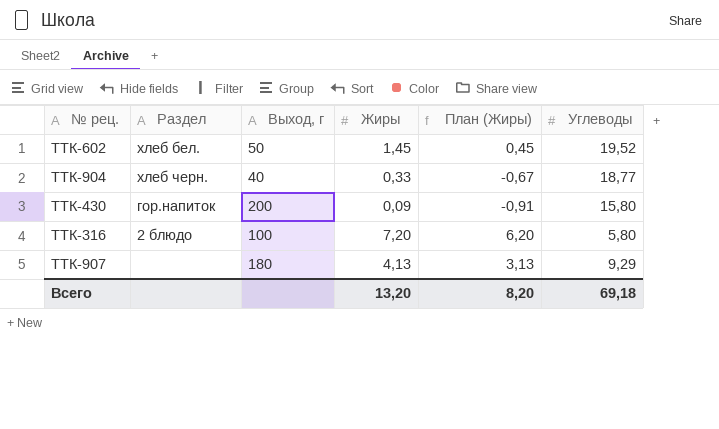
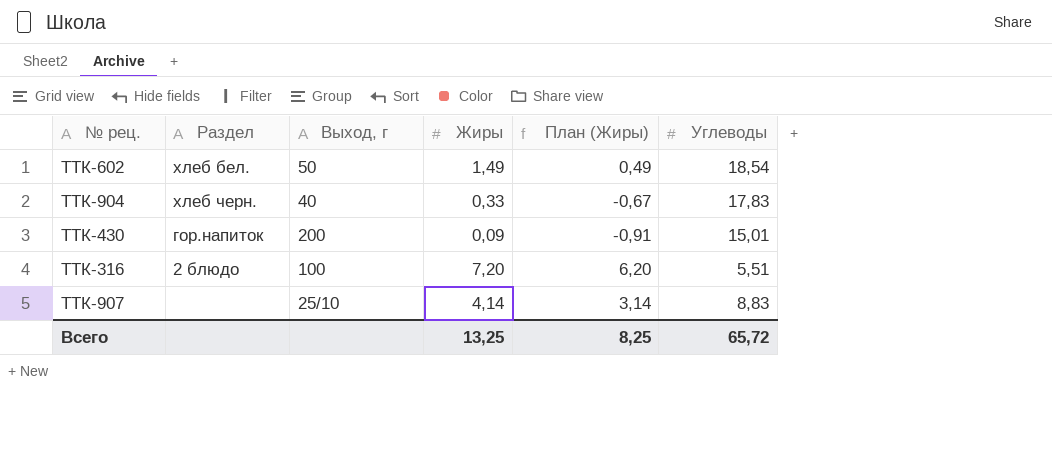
ТТК-602 | Жиры: 1,45 -> 1,49
ТТК-602 | План (Жиры): 0,45 -> 0,49
ТТК-602 | Углеводы: 19,52 -> 18,54
ТТК-904 | Углеводы: 18,77 -> 17,83
ТТК-430 | Углеводы: 15,80 -> 15,01
ТТК-316 | Углеводы: 5,80 -> 5,51
ТТК-907 | Выход, г: 180 -> 25/10
ТТК-907 | Жиры: 4,13 -> 4,14
ТТК-907 | План (Жиры): 3,13 -> 3,14
ТТК-907 | Углеводы: 9,29 -> 8,83
Всего | Жиры: 13,20 -> 13,25
Всего | План (Жиры): 8,20 -> 8,25
Всего | Углеводы: 69,18 -> 65,72

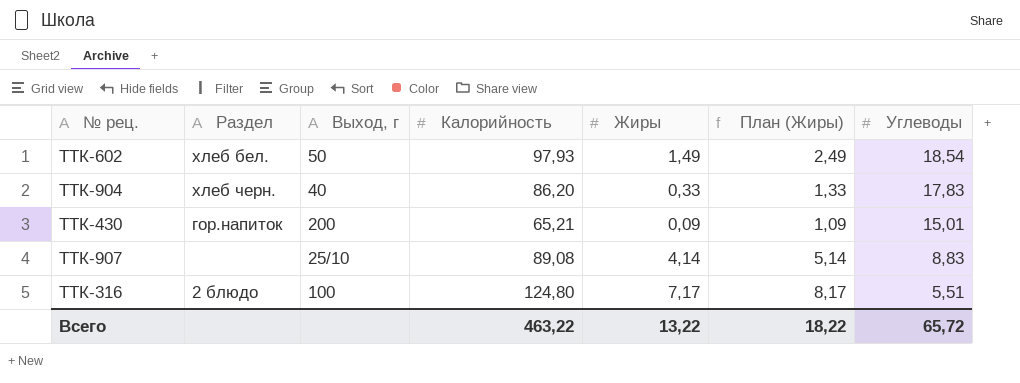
row order: none -> Углеводы descending
column Калорийность | position: none -> 4
column План (Жиры) | formula: [Жиры] - 1 -> [Жиры] + 1
ТТК-316 | Жиры: 7,20 -> 7,17
Всего | Жиры: 13,25 -> 13,22
Всего | План (Жиры): 8,25 -> 18,22

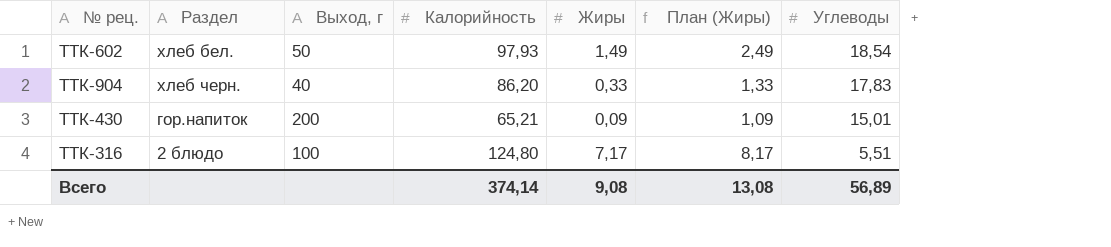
row ТТК-907: none | 25/10 | 89,08 | 4,14 | 5,14 | 8,83 -> none
Всего | Калорийность: 463,22 -> 374,14
Всего | Жиры: 13,22 -> 9,08
Всего | План (Жиры): 18,22 -> 13,08
Всего | Углеводы: 65,72 -> 56,89

